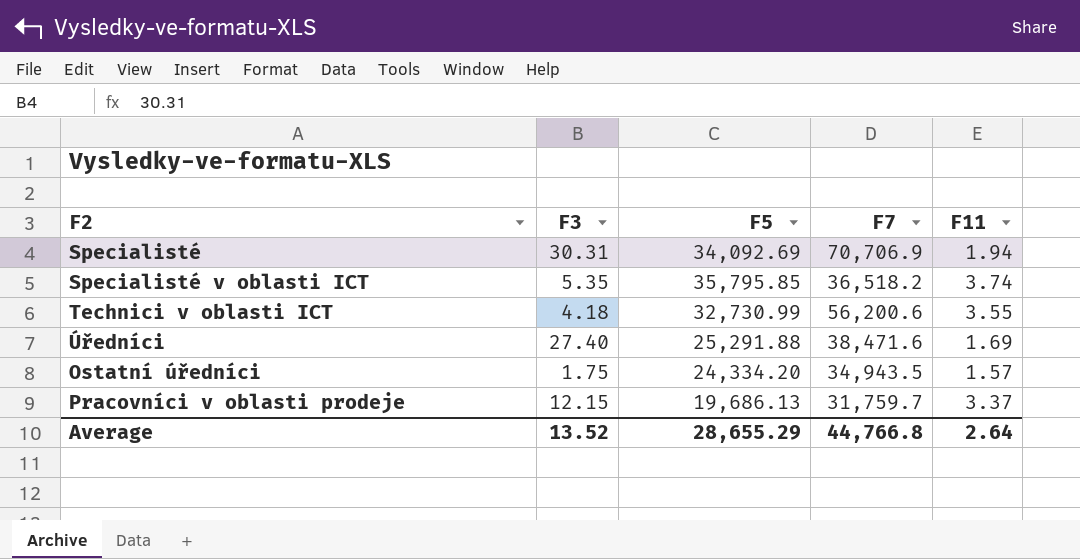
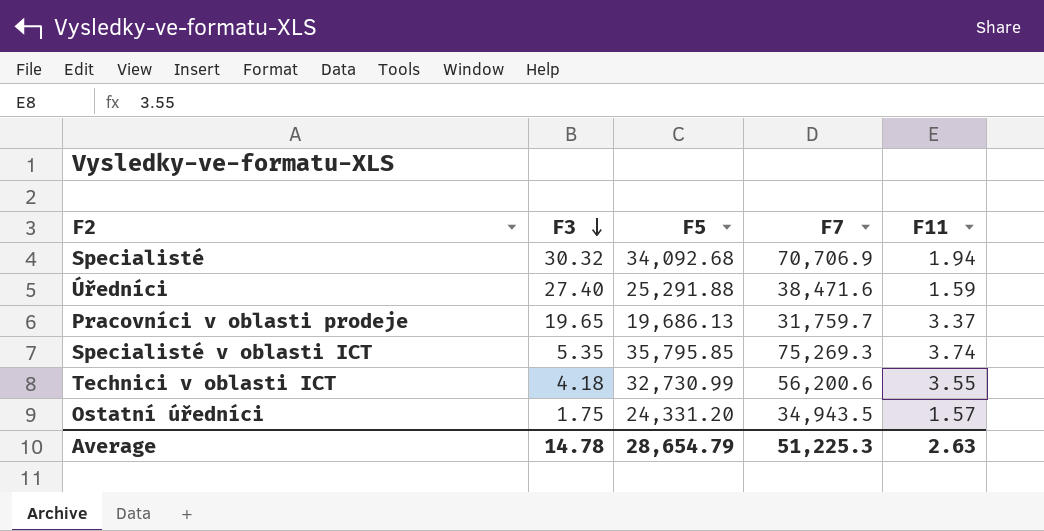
row order: none -> F3 descending
Specialisté | F3: 30.31 -> 30.32
Specialisté | F5: 34,092.69 -> 34,092.68
Úředníci | F11: 1.69 -> 1.59
Pracovníci v oblasti prodeje | F3: 12.15 -> 19.65
Specialisté v oblasti ICT | F7: 36,518.2 -> 75,269.3
Ostatní úředníci | F5: 24,334.20 -> 24,331.20
Average | F3: 13.52 -> 14.78
Average | F5: 28,655.29 -> 28,654.79
Average | F7: 44,766.8 -> 51,225.3
Average | F11: 2.64 -> 2.63

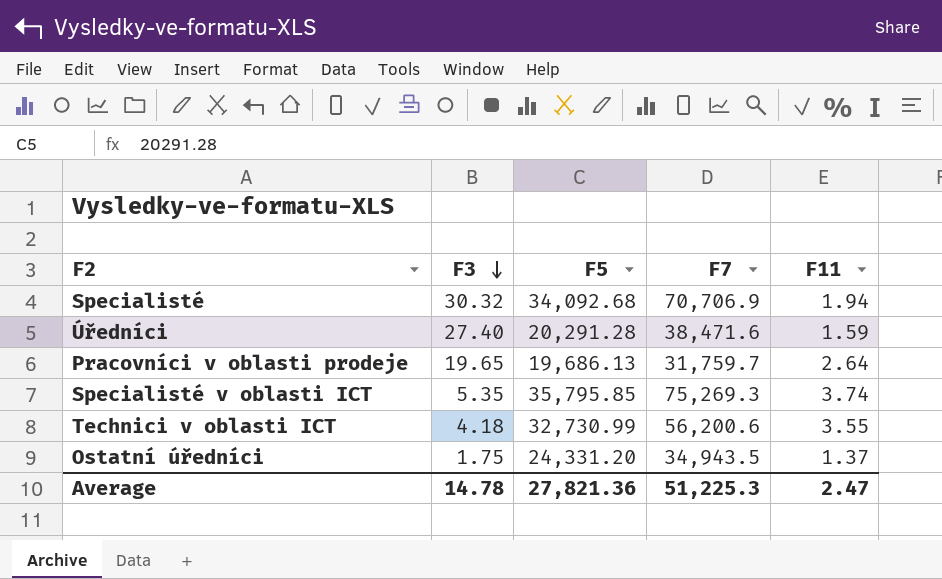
Úředníci | F5: 25,291.88 -> 20,291.28
Pracovníci v oblasti prodeje | F11: 3.37 -> 2.64
Ostatní úředníci | F11: 1.57 -> 1.37
Average | F5: 28,654.79 -> 27,821.36
Average | F11: 2.63 -> 2.47

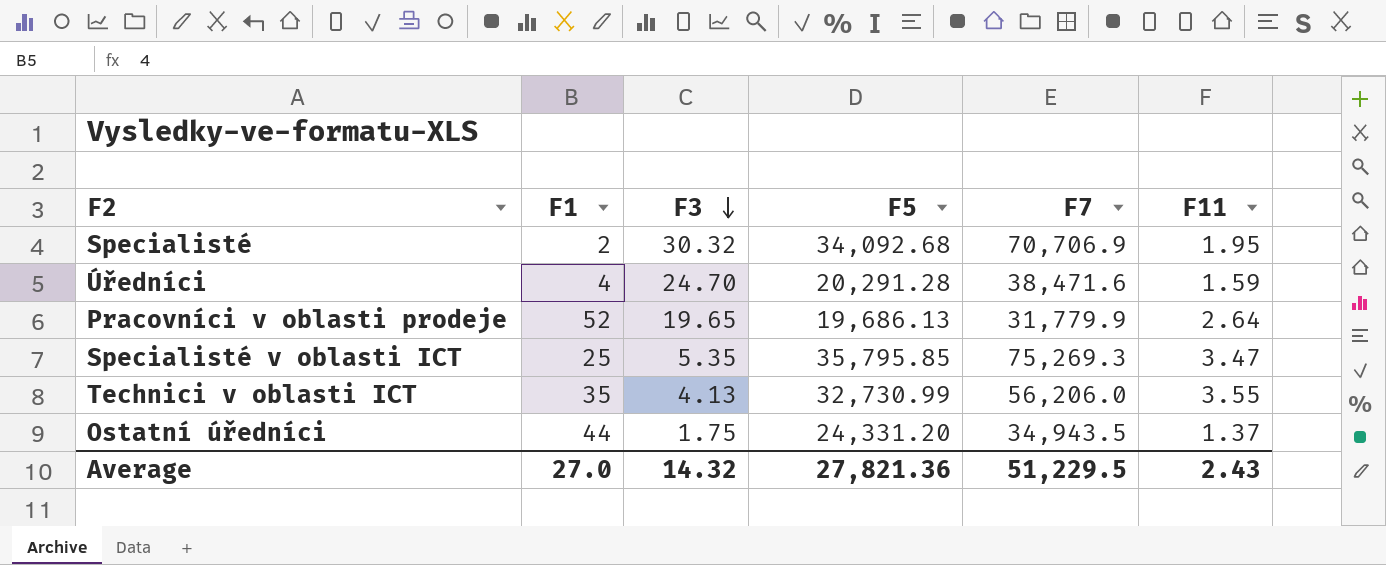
column F1 | position: none -> 2
Specialisté | F11: 1.94 -> 1.95
Úředníci | F3: 27.40 -> 24.70
Pracovníci v oblasti prodeje | F7: 31,759.7 -> 31,779.9
Specialisté v oblasti ICT | F11: 3.74 -> 3.47
Technici v oblasti ICT | F3: 4.18 -> 4.13
Technici v oblasti ICT | F7: 56,200.6 -> 56,206.0
Average | F3: 14.78 -> 14.32
Average | F7: 51,225.3 -> 51,229.5
Average | F11: 2.47 -> 2.43

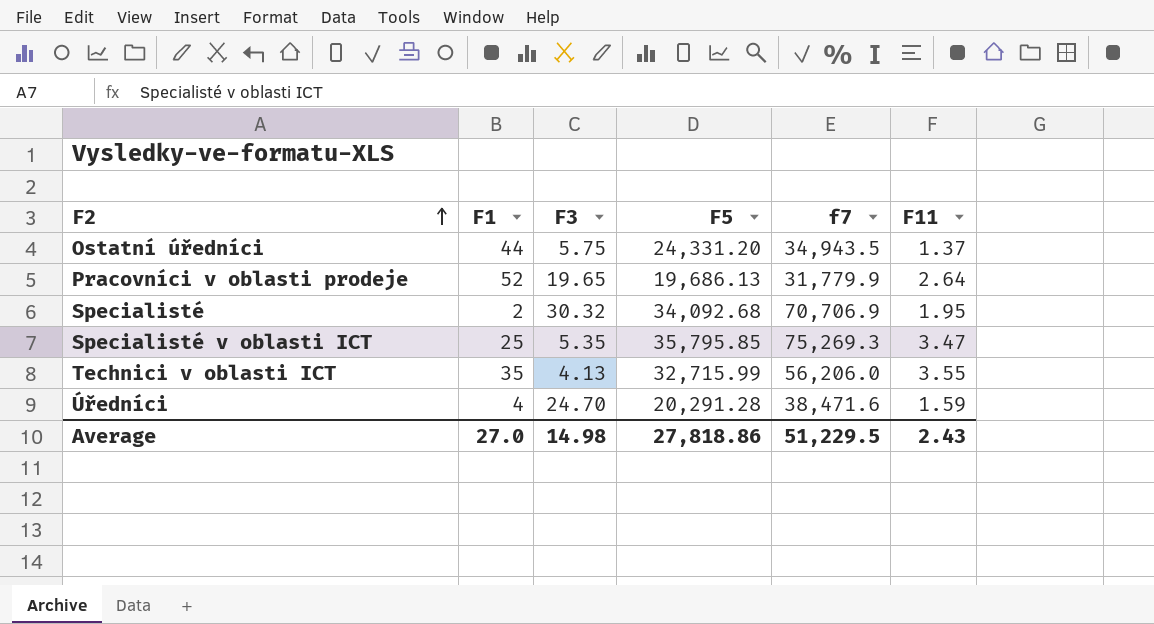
row order: F3 descending -> F2 ascending
column name: F7 -> f7
Ostatní úředníci | F3: 1.75 -> 5.75
Technici v oblasti ICT | F5: 32,730.99 -> 32,715.99
Average | F3: 14.32 -> 14.98
Average | F5: 27,821.36 -> 27,818.86

